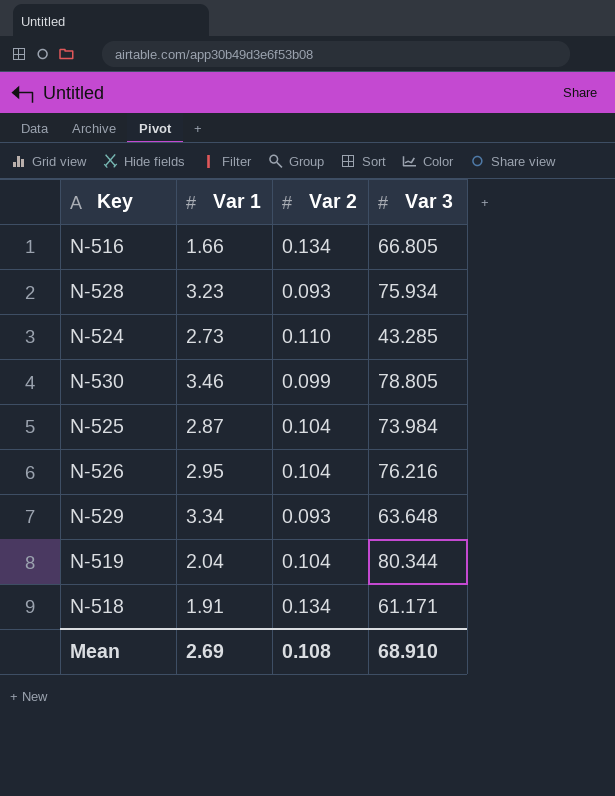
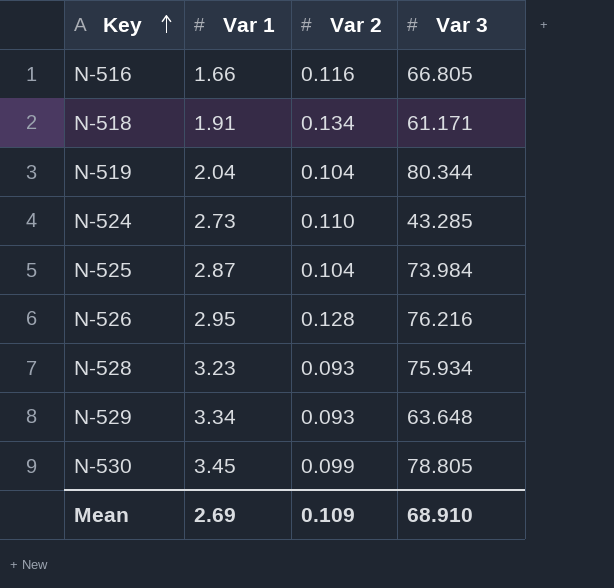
row order: none -> Key ascending
N-516 | Var 2: 0.134 -> 0.116
N-526 | Var 2: 0.104 -> 0.128
N-530 | Var 1: 3.46 -> 3.45
Mean | Var 2: 0.108 -> 0.109

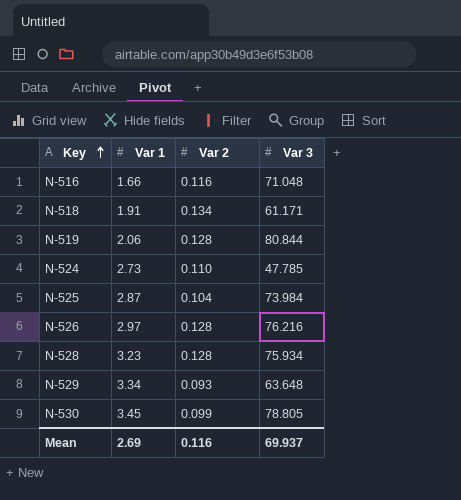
N-516 | Var 3: 66.805 -> 71.048
N-519 | Var 1: 2.04 -> 2.06
N-519 | Var 2: 0.104 -> 0.128
N-519 | Var 3: 80.344 -> 80.844
N-524 | Var 3: 43.285 -> 47.785
N-526 | Var 1: 2.95 -> 2.97
N-528 | Var 2: 0.093 -> 0.128
Mean | Var 2: 0.109 -> 0.116
Mean | Var 3: 68.910 -> 69.937

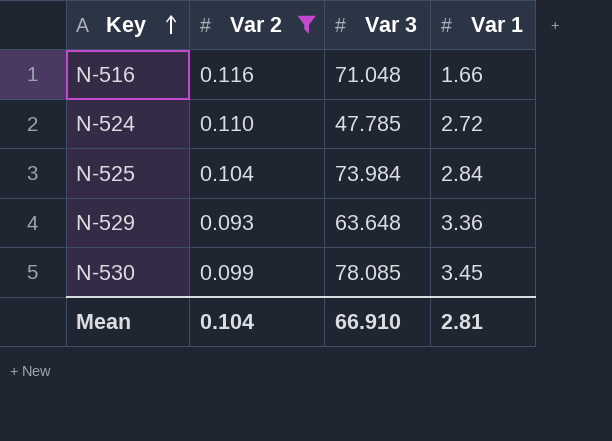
filter: none -> Var 2 <= 0.116
column Var 1 | position: 2 -> 4
N-524 | Var 1: 2.73 -> 2.72
N-525 | Var 1: 2.87 -> 2.84
N-529 | Var 1: 3.34 -> 3.36
N-530 | Var 3: 78.805 -> 78.085
Mean | Var 2: 0.116 -> 0.104
Mean | Var 3: 69.937 -> 66.910
Mean | Var 1: 2.69 -> 2.81

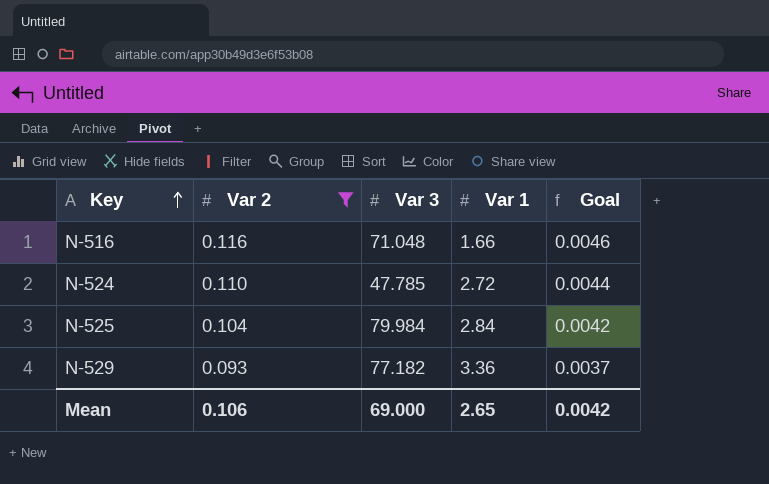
column Goal | formula: none -> [Var 2] * 0.04
row N-530: 0.099 | 78.085 | 3.45 -> none
N-525 | Var 3: 73.984 -> 79.984
N-529 | Var 3: 63.648 -> 77.182
Mean | Var 2: 0.104 -> 0.106
Mean | Var 3: 66.910 -> 69.000
Mean | Var 1: 2.81 -> 2.65

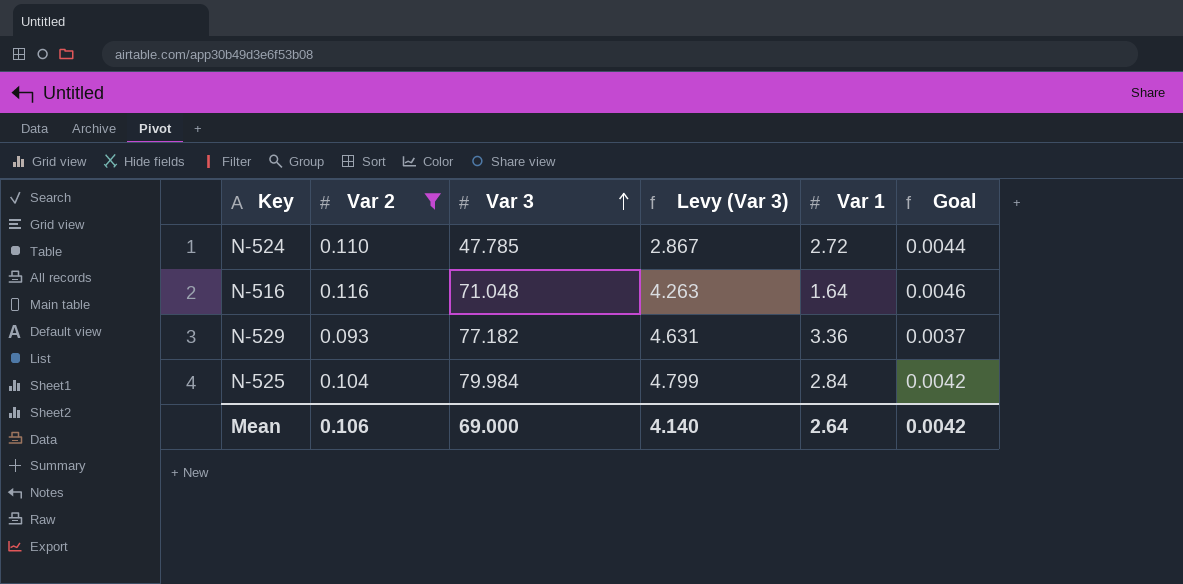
row order: Key ascending -> Var 3 ascending
column Levy (Var 3) | formula: none -> [Var 3] * 0.06
N-516 | Var 1: 1.66 -> 1.64
Mean | Var 1: 2.65 -> 2.64

